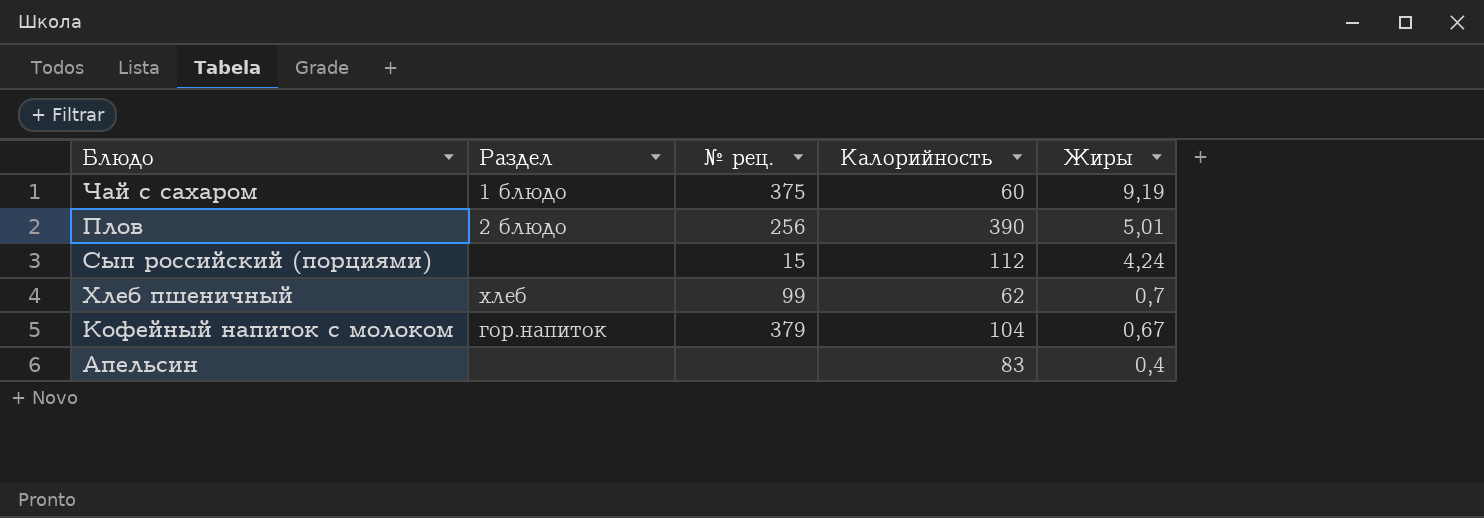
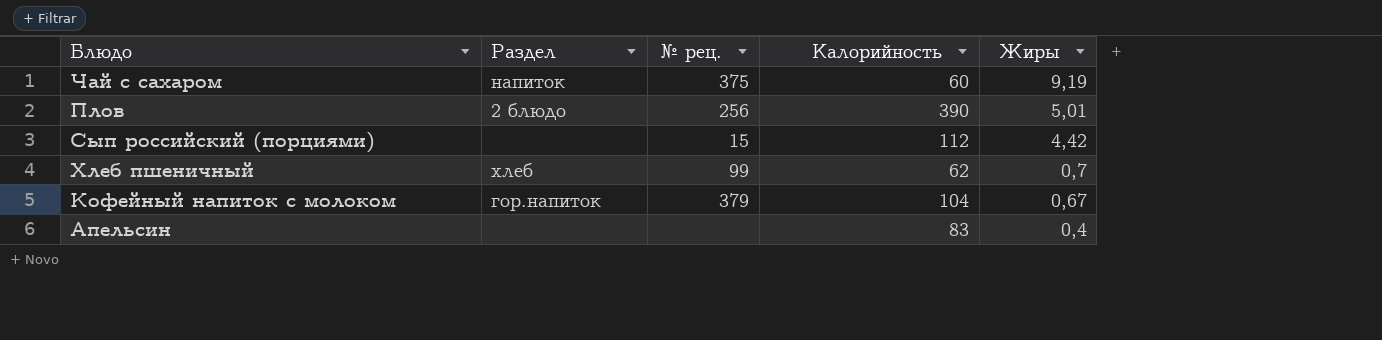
Чай с сахаром | Раздел: 1 блюдо -> напиток
Сып российский (порциями) | Жиры: 4,24 -> 4,42

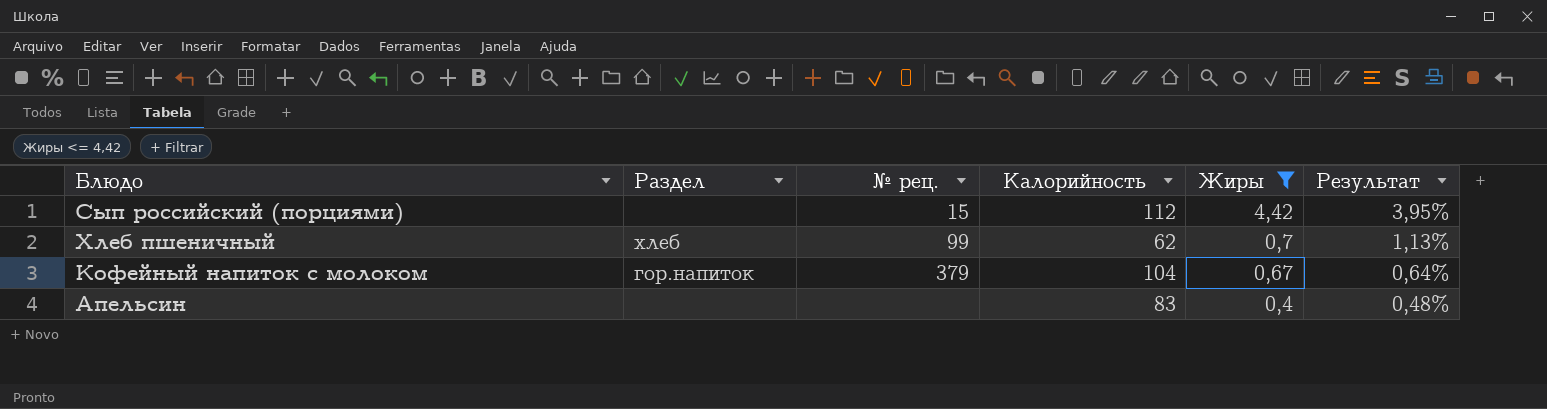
filter: none -> Жиры <= 4,42
column Результат | formula: none -> [Жиры] / [Калорийность]

